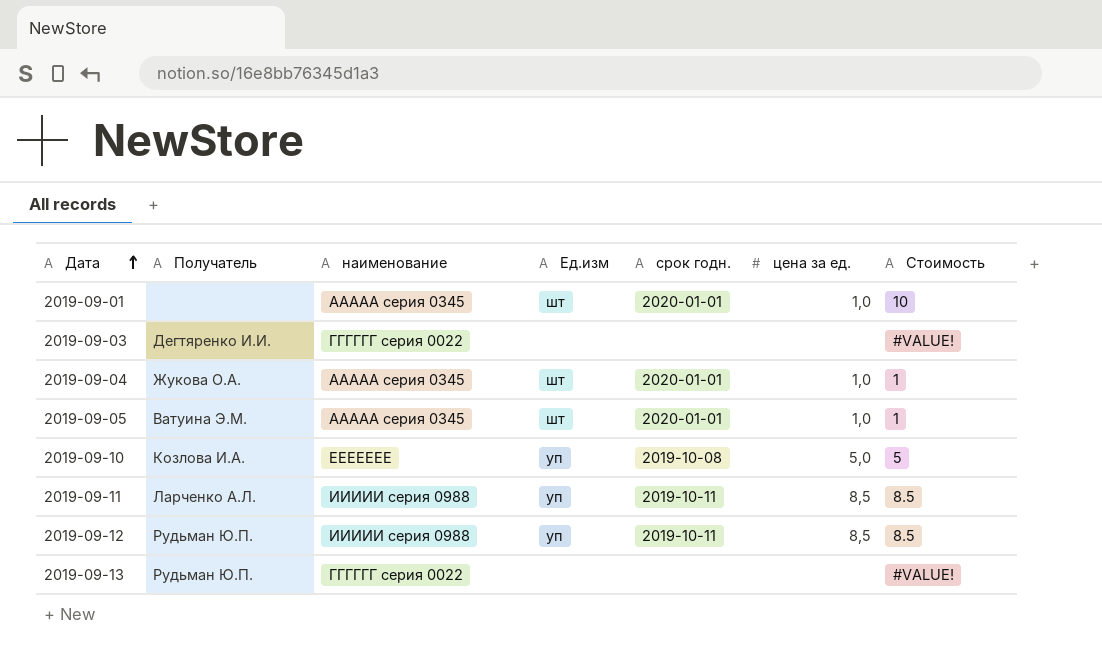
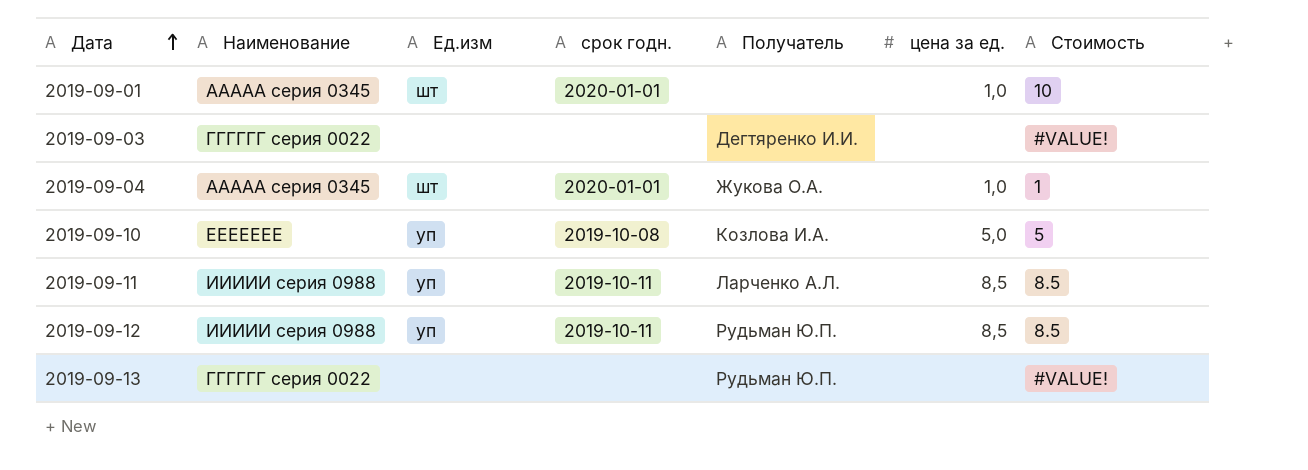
column name: наименование -> Наименование
column Получатель | position: 2 -> 5
row 2019-09-05: Ватуина Э.М. | ААААА серия 0345 | шт | 2020-01-01 | 1,0 | 1 -> none

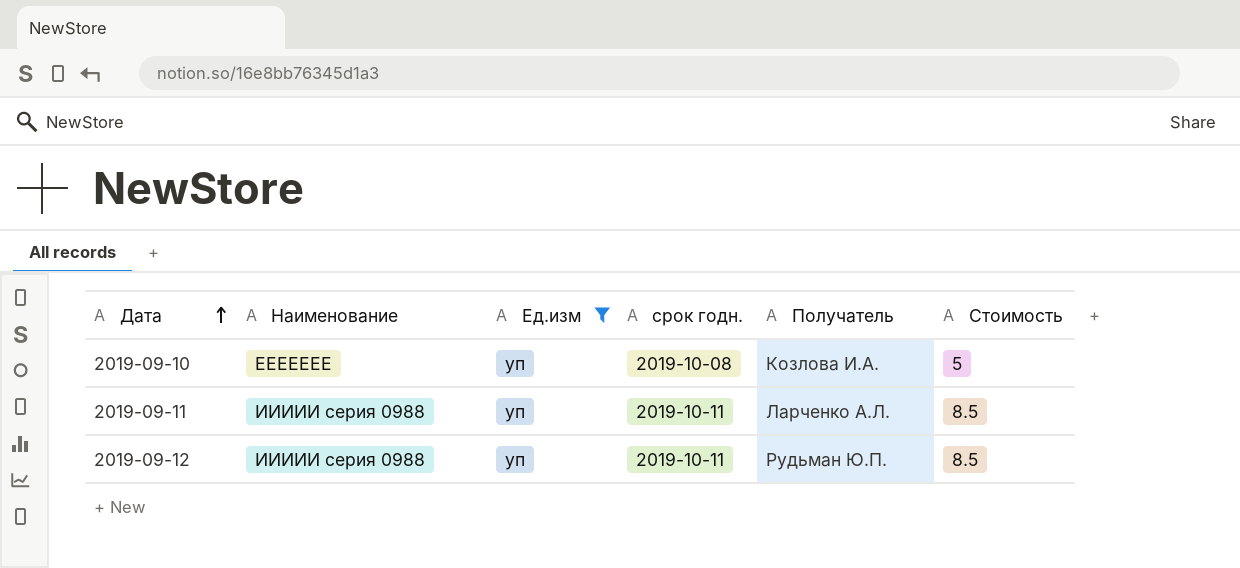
filter: none -> Ед.изм = уп
column цена за ед. | position: 6 -> none

